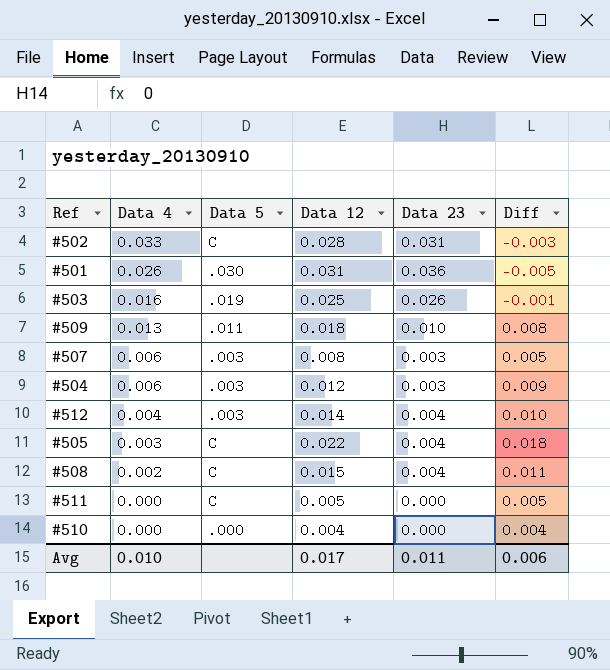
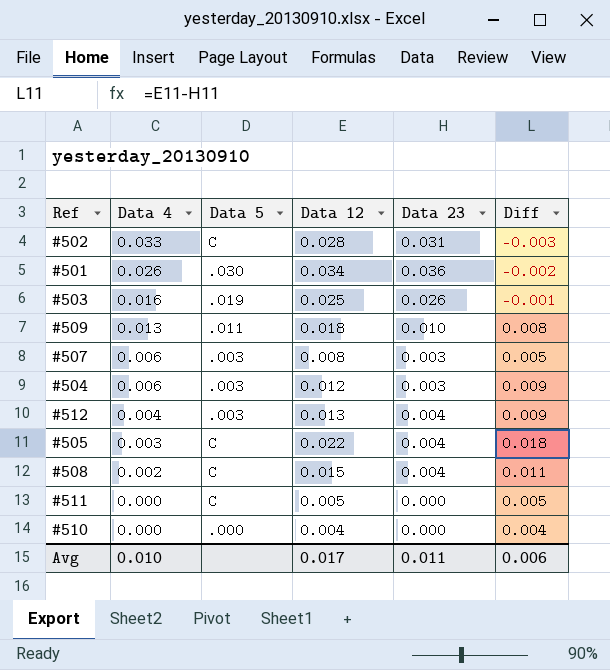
#501 | Data 12: 0.031 -> 0.034
#501 | Diff: -0.005 -> -0.002
#512 | Data 12: 0.014 -> 0.013
#512 | Diff: 0.010 -> 0.009

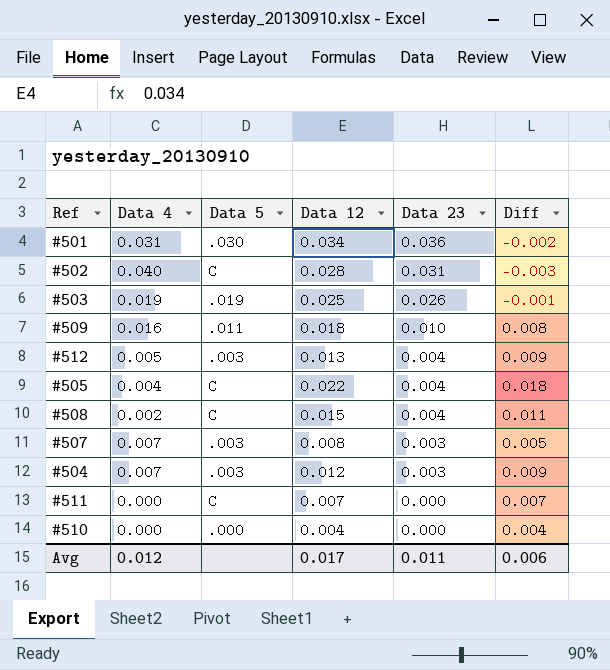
row order: Data 4 descending -> Data 23 descending
#501 | Data 4: 0.026 -> 0.031
#502 | Data 4: 0.033 -> 0.040
#503 | Data 4: 0.016 -> 0.019
#509 | Data 4: 0.013 -> 0.016
#512 | Data 4: 0.004 -> 0.005
#505 | Data 4: 0.003 -> 0.004
#507 | Data 4: 0.006 -> 0.007
#504 | Data 4: 0.006 -> 0.007
#511 | Data 12: 0.005 -> 0.007
#511 | Diff: 0.005 -> 0.007
Avg | Data 4: 0.010 -> 0.012

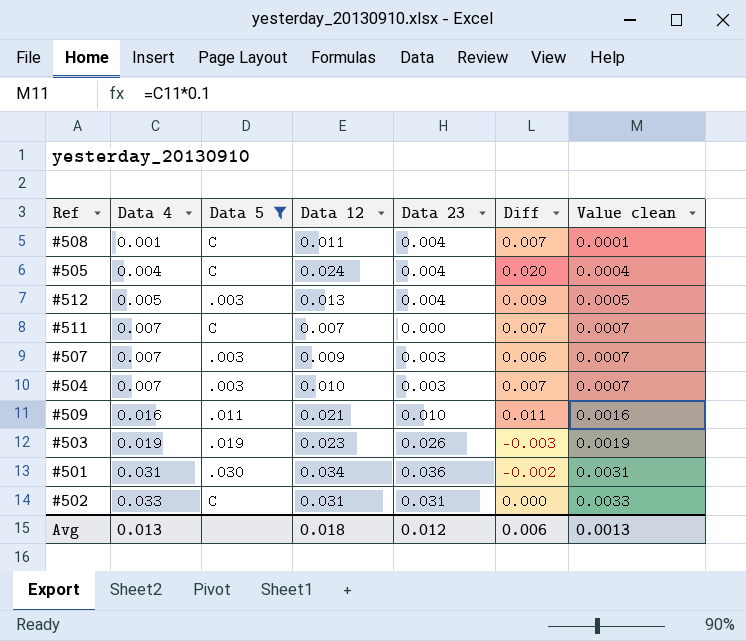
filter: none -> Data 5 != .000
row order: Data 23 descending -> Data 4 ascending
column Value clean | formula: none -> [Data 4] * 0.1
#508 | Data 4: 0.002 -> 0.001
#508 | Data 12: 0.015 -> 0.011
#508 | Diff: 0.011 -> 0.007
#505 | Data 12: 0.022 -> 0.024
#505 | Diff: 0.018 -> 0.020
#511 | Data 4: 0.000 -> 0.007
#507 | Data 12: 0.008 -> 0.009
#507 | Diff: 0.005 -> 0.006
#504 | Data 12: 0.012 -> 0.010
#504 | Diff: 0.009 -> 0.007
#509 | Data 12: 0.018 -> 0.021
#509 | Diff: 0.008 -> 0.011
#503 | Data 12: 0.025 -> 0.023
#503 | Diff: -0.001 -> -0.003
#502 | Data 4: 0.040 -> 0.033
#502 | Data 12: 0.028 -> 0.031
#502 | Diff: -0.003 -> 0.000
Avg | Data 4: 0.012 -> 0.013
Avg | Data 12: 0.017 -> 0.018
Avg | Data 23: 0.011 -> 0.012

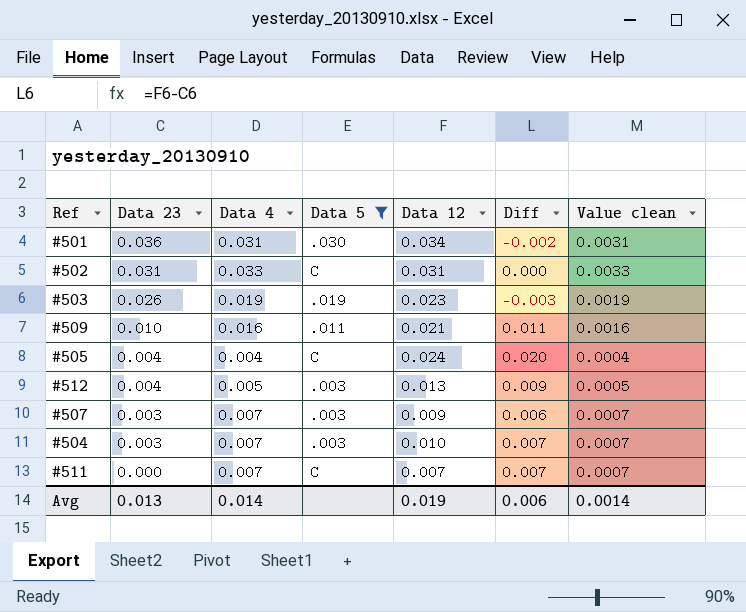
row order: Data 4 ascending -> Data 23 descending
column Data 23 | position: 5 -> 2
row #508: 0.001 | C | 0.011 | 0.004 | 0.007 | 0.0001 -> none
Avg | Data 23: 0.012 -> 0.013
Avg | Data 4: 0.013 -> 0.014
Avg | Data 12: 0.018 -> 0.019
Avg | Value clean: 0.0013 -> 0.0014

